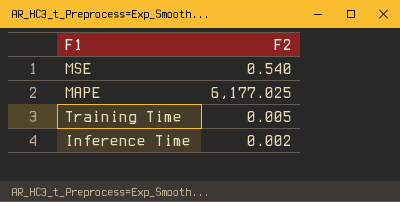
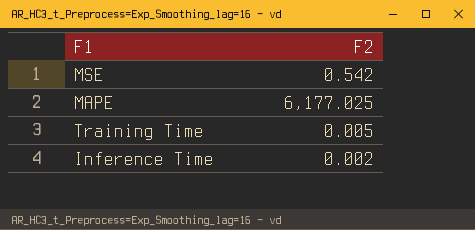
MSE | F2: 0.540 -> 0.542

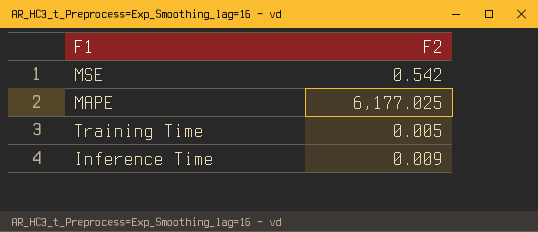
Inference Time | F2: 0.002 -> 0.009

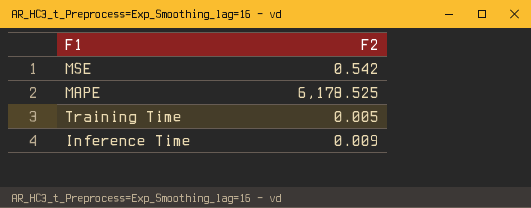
MAPE | F2: 6,177.025 -> 6,178.525

